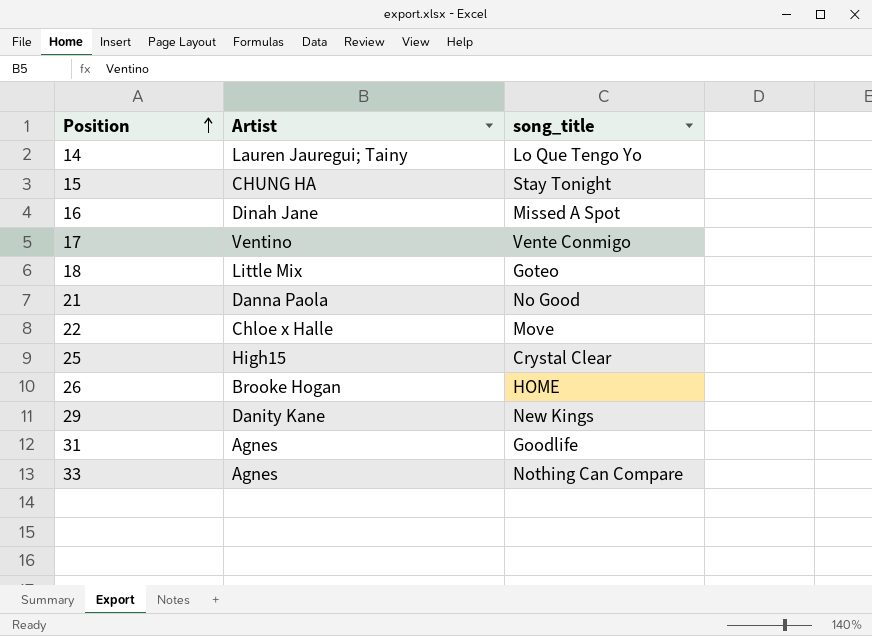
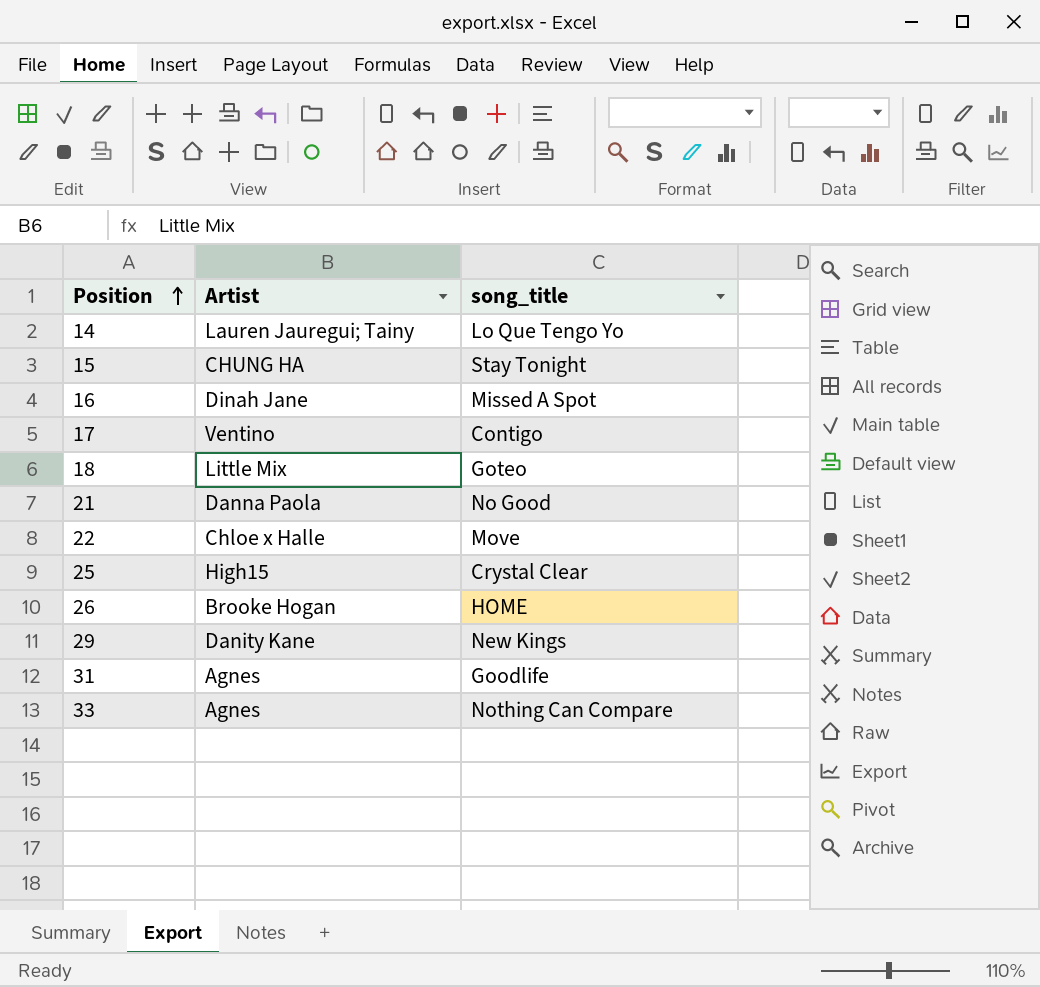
17 | song_title: Vente Conmigo -> Contigo

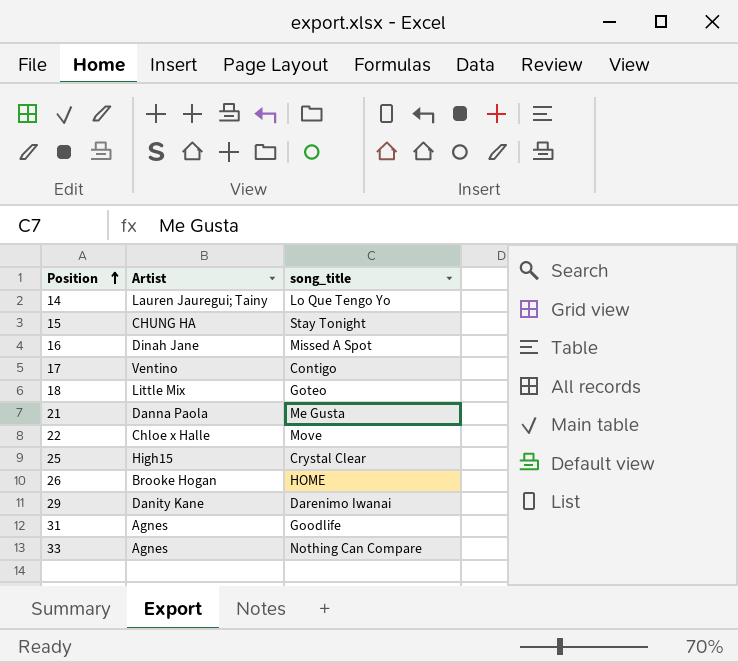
21 | song_title: No Good -> Me Gusta
29 | song_title: New Kings -> Darenimo Iwanai

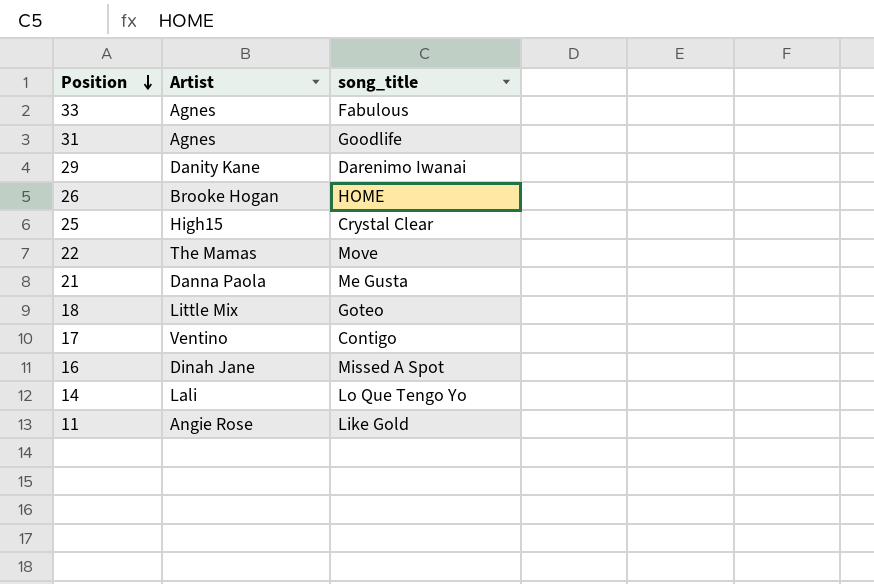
row order: Position ascending -> Position descending
row 15: CHUNG HA | Stay Tonight -> none
33 | song_title: Nothing Can Compare -> Fabulous
22 | Artist: Chloe x Halle -> The Mamas
14 | Artist: Lauren Jauregui; Tainy -> Lali
row 11: none -> Angie Rose | Like Gold

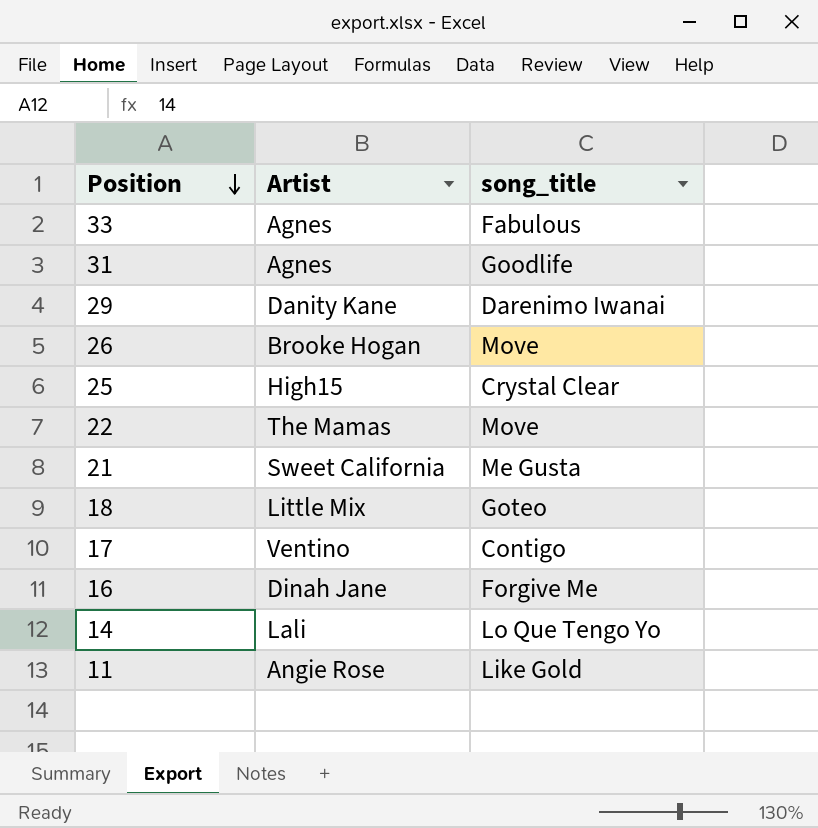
26 | song_title: HOME -> Move
21 | Artist: Danna Paola -> Sweet California
16 | song_title: Missed A Spot -> Forgive Me

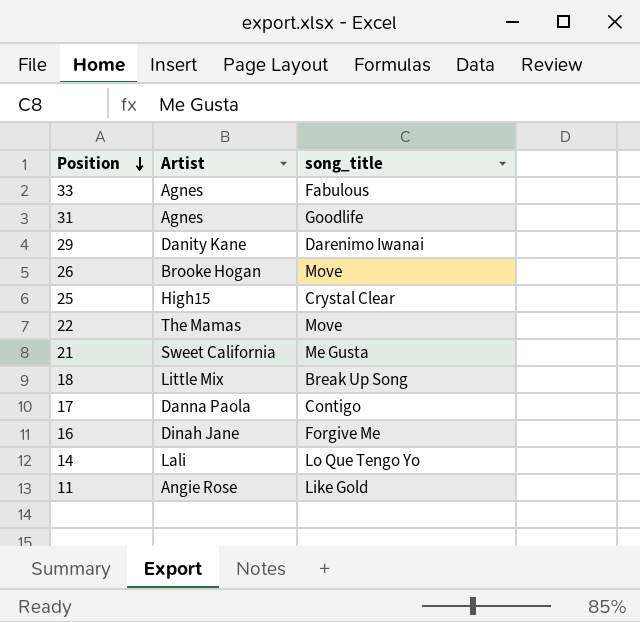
18 | song_title: Goteo -> Break Up Song
17 | Artist: Ventino -> Danna Paola

